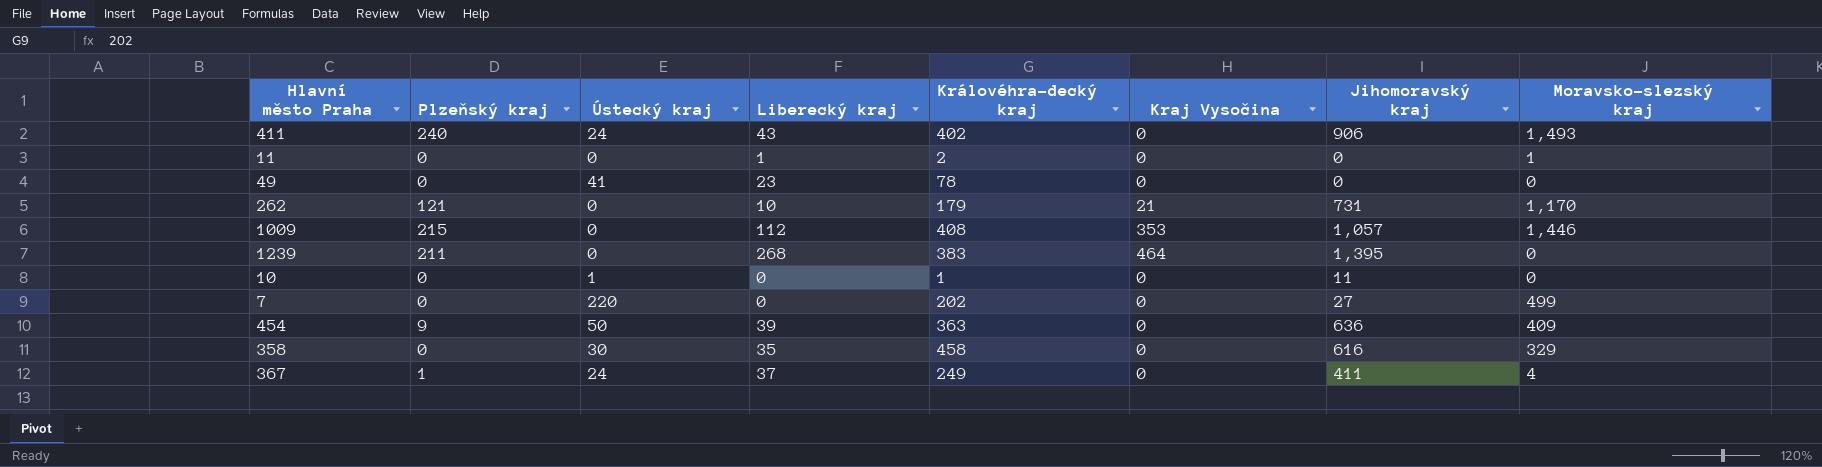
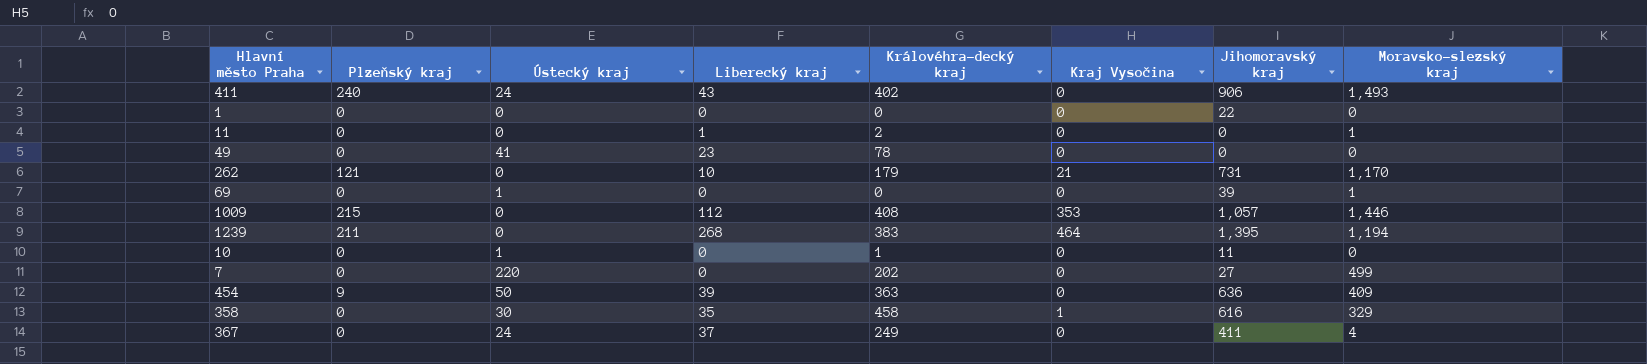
row 1: none -> 0 | 0 | 0 | 0 | 0 | 22 | 0
row 69: none -> 0 | 1 | 0 | 0 | 0 | 39 | 1
1239 | Moravsko-slezský kraj: 0 -> 1,194
358 | Kraj Vysočina: 0 -> 1
367 | Plzeňský kraj: 1 -> 0

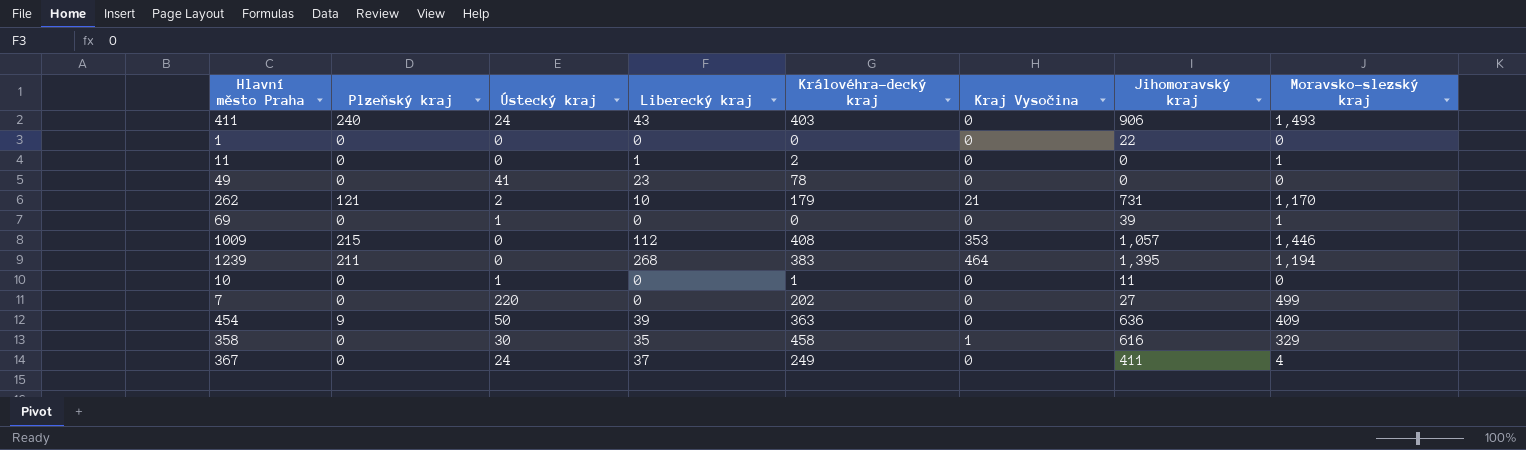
411 | Královéhra-decký kraj: 402 -> 403
262 | Ústecký kraj: 0 -> 2

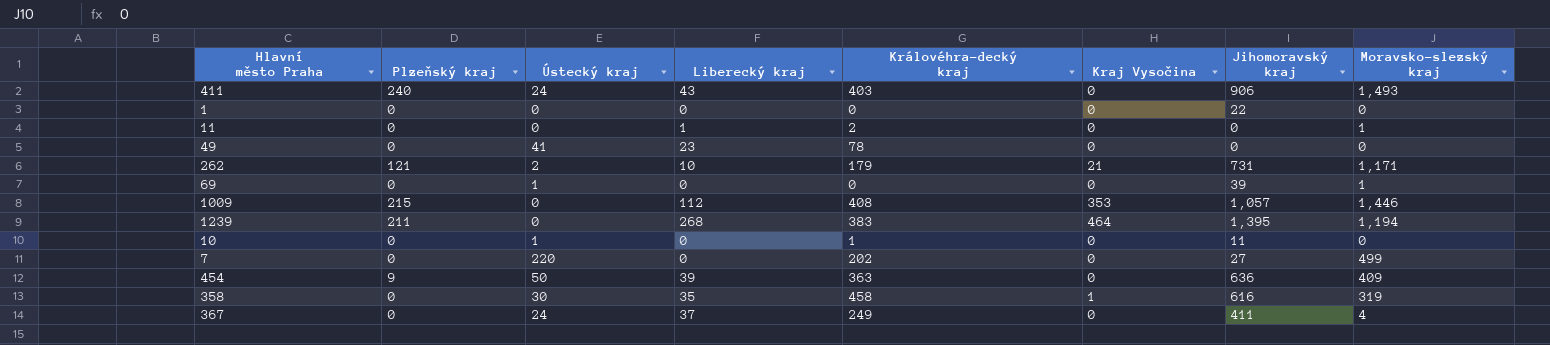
262 | Moravsko-slezský kraj: 1,170 -> 1,171
358 | Moravsko-slezský kraj: 329 -> 319

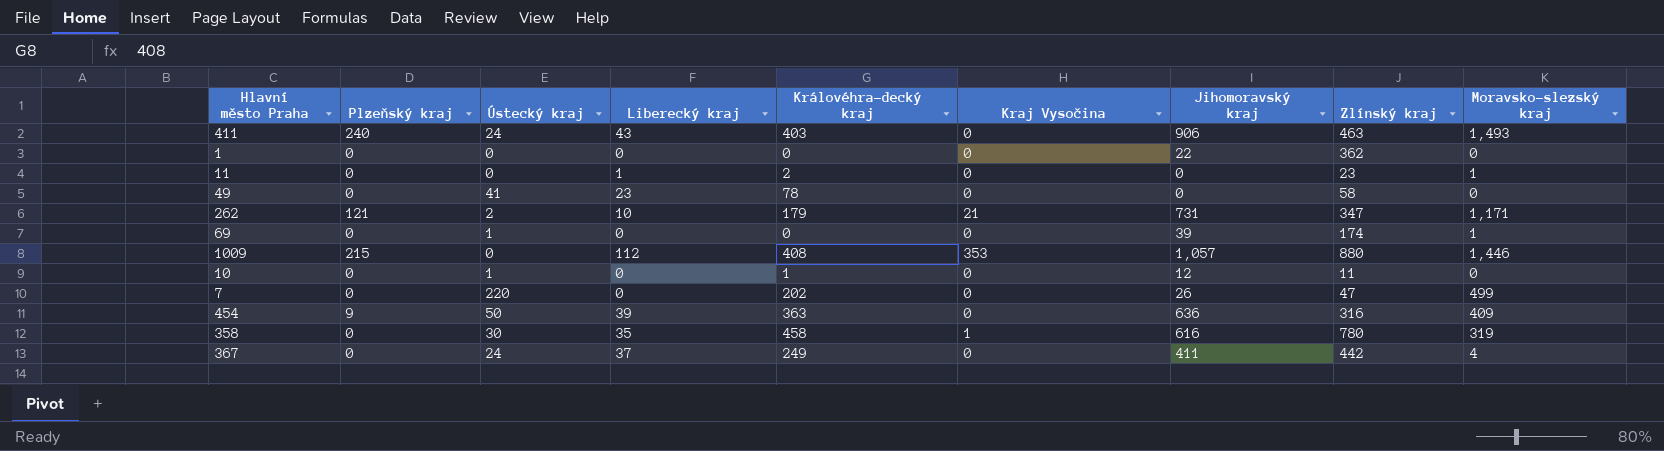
column Zlínský kraj | position: none -> 8
row 1239: 211 | 0 | 268 | 383 | 464 | 1,395 | 1,194 -> none
10 | Jihomoravský kraj: 11 -> 12
7 | Jihomoravský kraj: 27 -> 26

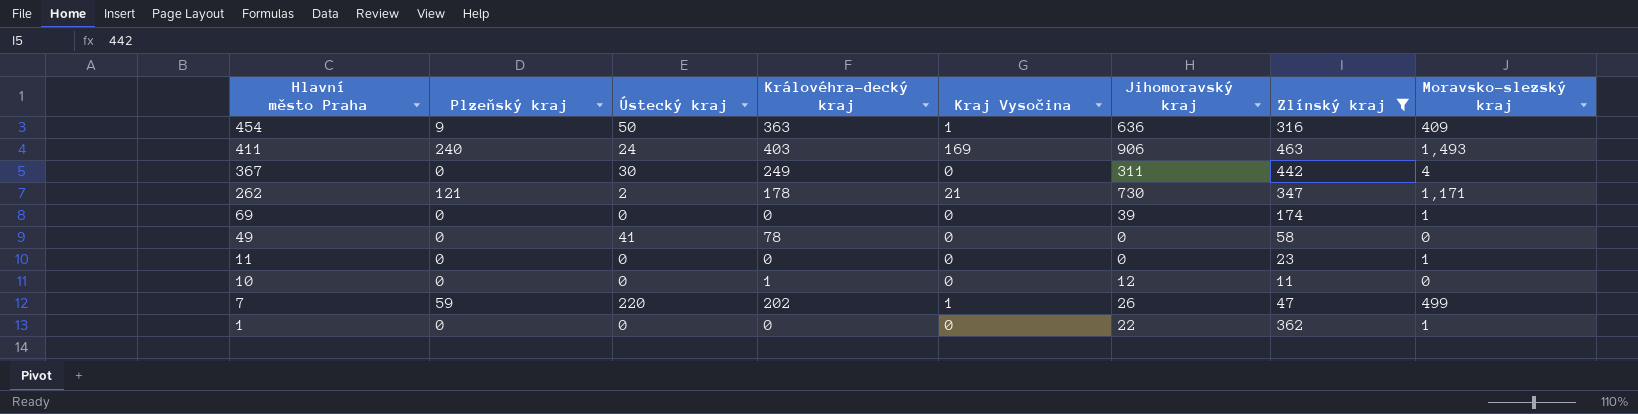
filter: none -> Zlínský kraj <= 463
row order: none -> Hlavní město Praha descending
column Liberecký kraj | position: 4 -> none
454 | Kraj Vysočina: 0 -> 1
411 | Kraj Vysočina: 0 -> 169
367 | Ústecký kraj: 24 -> 30
367 | Jihomoravský kraj: 411 -> 311
262 | Královéhra-decký kraj: 179 -> 178
262 | Jihomoravský kraj: 731 -> 730
69 | Ústecký kraj: 1 -> 0
11 | Královéhra-decký kraj: 2 -> 0
10 | Ústecký kraj: 1 -> 0
7 | Plzeňský kraj: 0 -> 59
7 | Kraj Vysočina: 0 -> 1
1 | Moravsko-slezský kraj: 0 -> 1

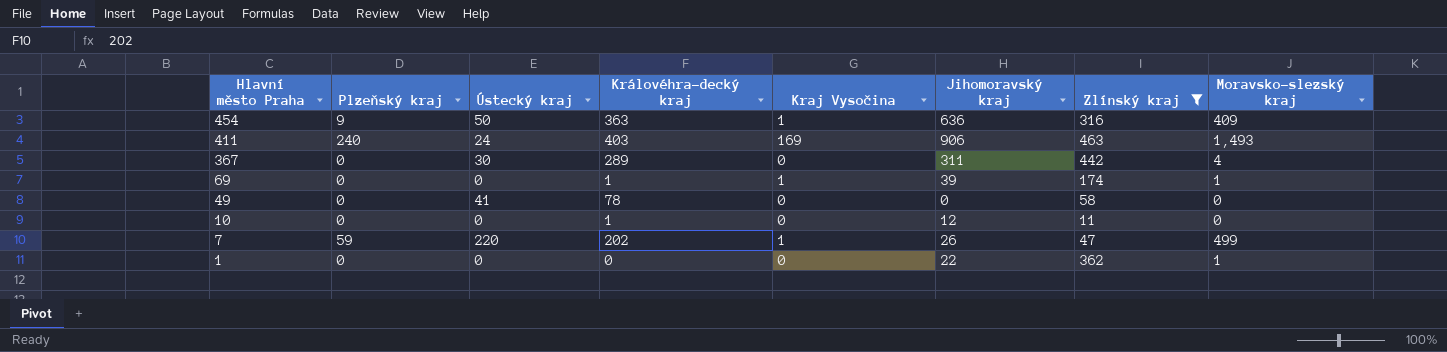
row 262: 121 | 2 | 178 | 21 | 730 | 347 | 1,171 -> none
row 11: 0 | 0 | 0 | 0 | 0 | 23 | 1 -> none
367 | Královéhra-decký kraj: 249 -> 289
69 | Královéhra-decký kraj: 0 -> 1
69 | Kraj Vysočina: 0 -> 1

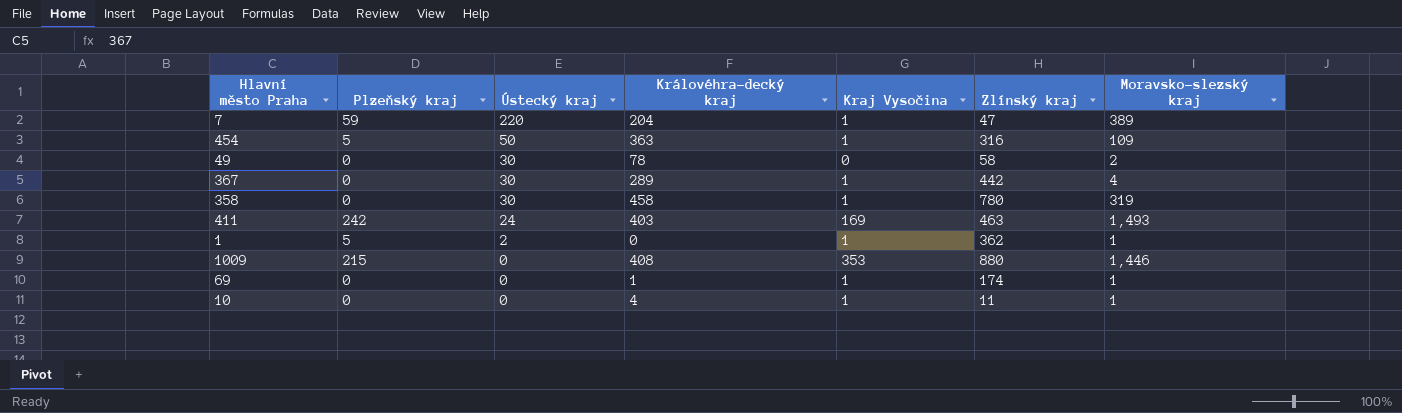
filter: Zlínský kraj <= 463 -> none
row order: Hlavní město Praha descending -> Ústecký kraj descending
column Jihomoravský kraj | position: 6 -> none
7 | Královéhra-decký kraj: 202 -> 204
7 | Moravsko-slezský kraj: 499 -> 389
454 | Plzeňský kraj: 9 -> 5
454 | Moravsko-slezský kraj: 409 -> 109
49 | Ústecký kraj: 41 -> 30
49 | Moravsko-slezský kraj: 0 -> 2
367 | Kraj Vysočina: 0 -> 1
411 | Plzeňský kraj: 240 -> 242
1 | Plzeňský kraj: 0 -> 5
1 | Ústecký kraj: 0 -> 2
1 | Kraj Vysočina: 0 -> 1
10 | Královéhra-decký kraj: 1 -> 4
10 | Kraj Vysočina: 0 -> 1
10 | Moravsko-slezský kraj: 0 -> 1

